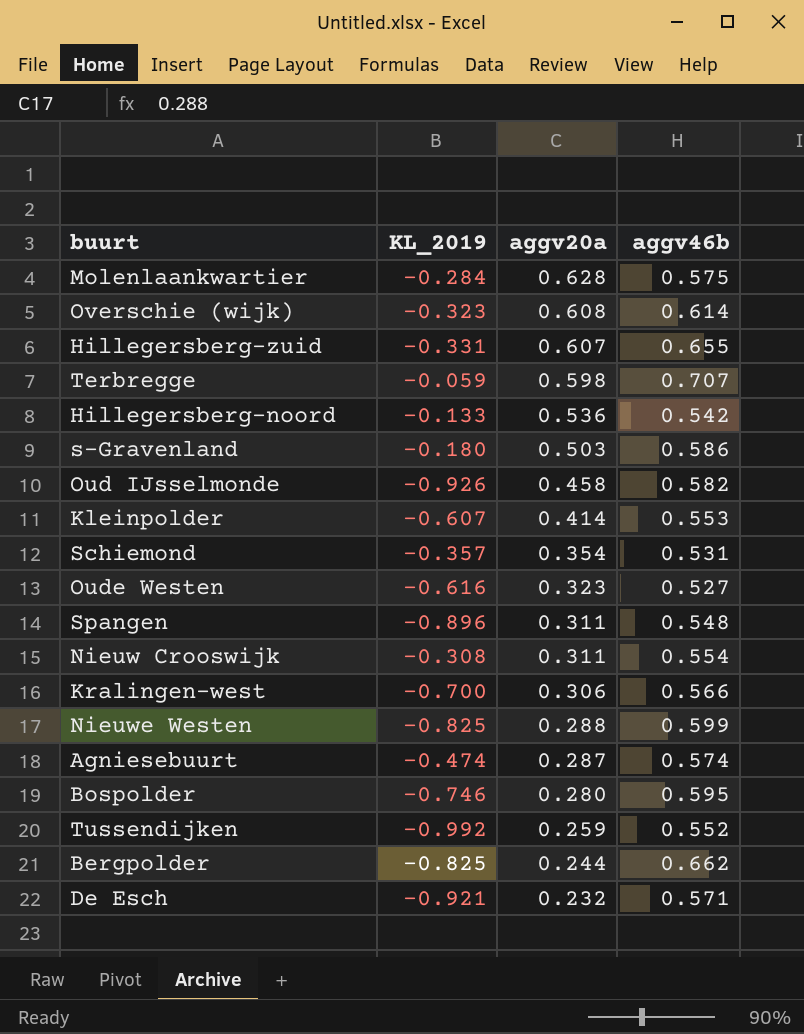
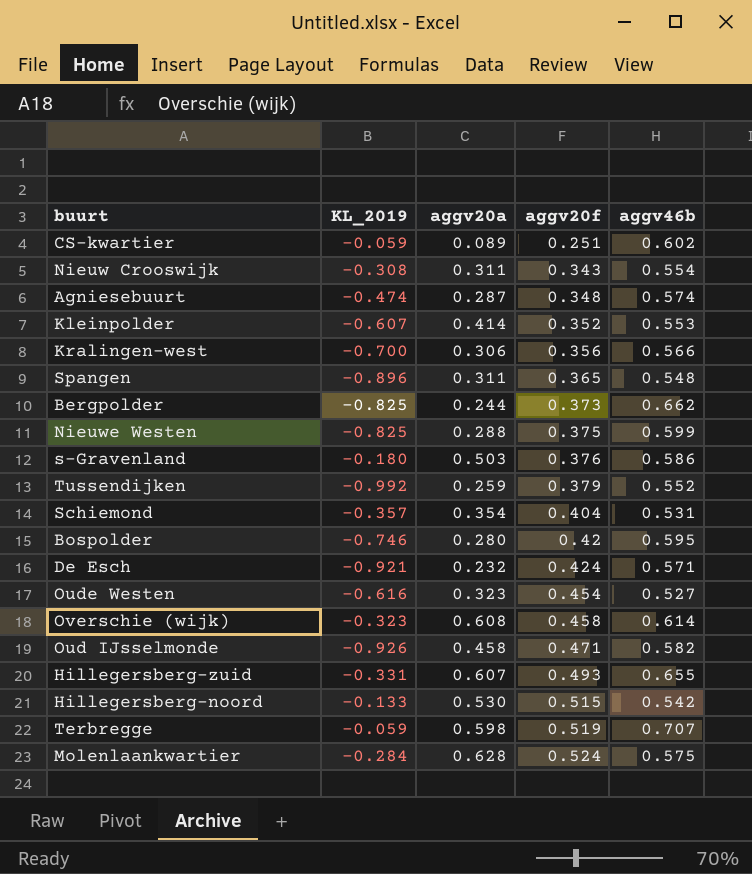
row order: aggv20a descending -> aggv20f ascending
column aggv20f | position: none -> 4
row CS-kwartier: none -> -0.059 | 0.089 | 0.251 | 0.602
Hillegersberg-noord | aggv20a: 0.536 -> 0.530

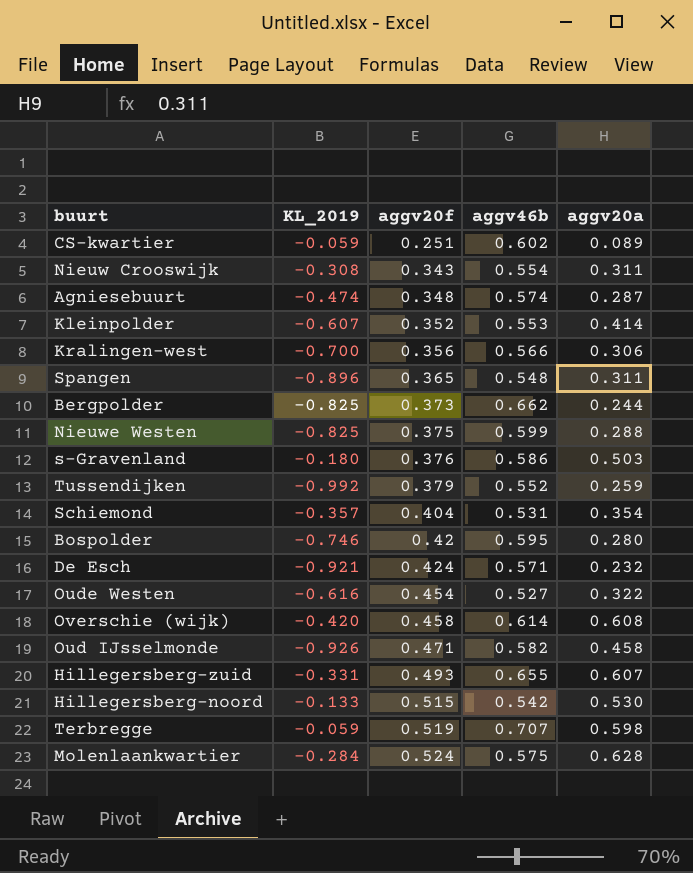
column aggv20a | position: 3 -> 5
Oude Westen | aggv20a: 0.323 -> 0.322
Overschie (wijk) | KL_2019: -0.323 -> -0.420

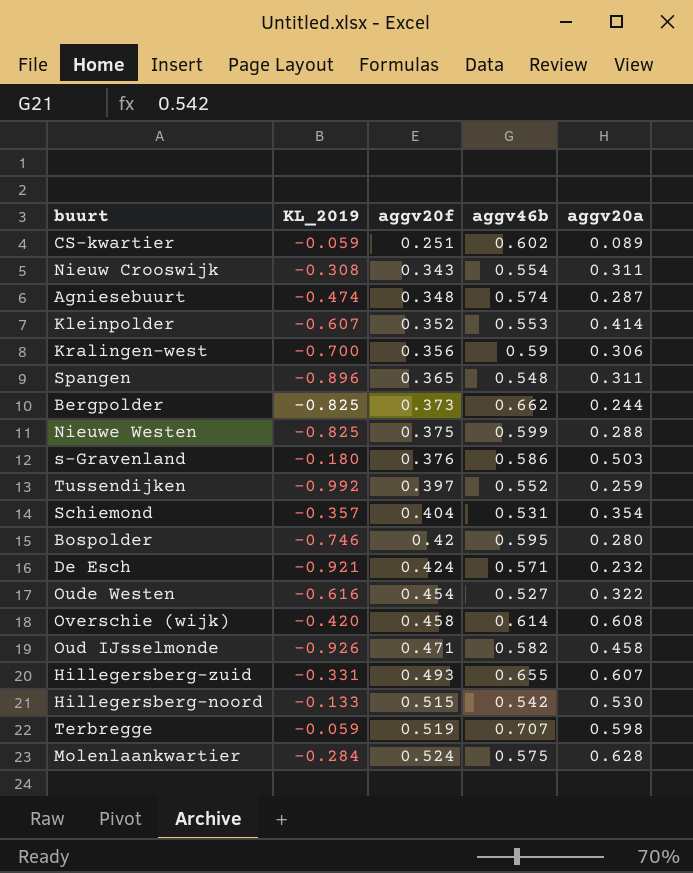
Kralingen-west | aggv46b: 0.566 -> 0.59
Tussendijken | aggv20f: 0.379 -> 0.397

